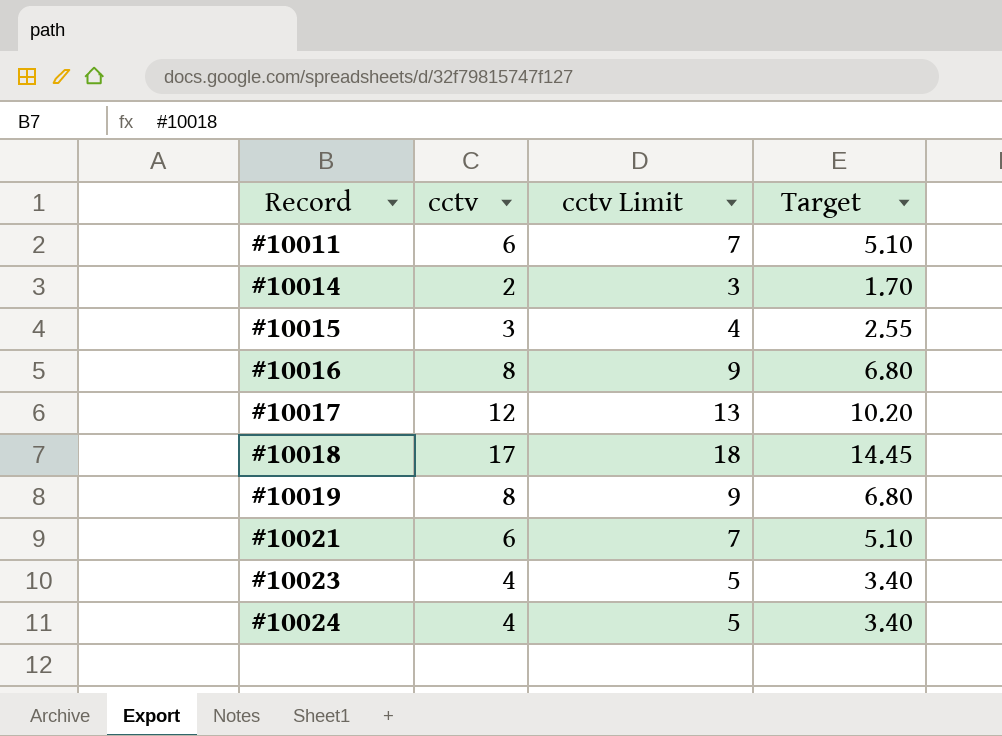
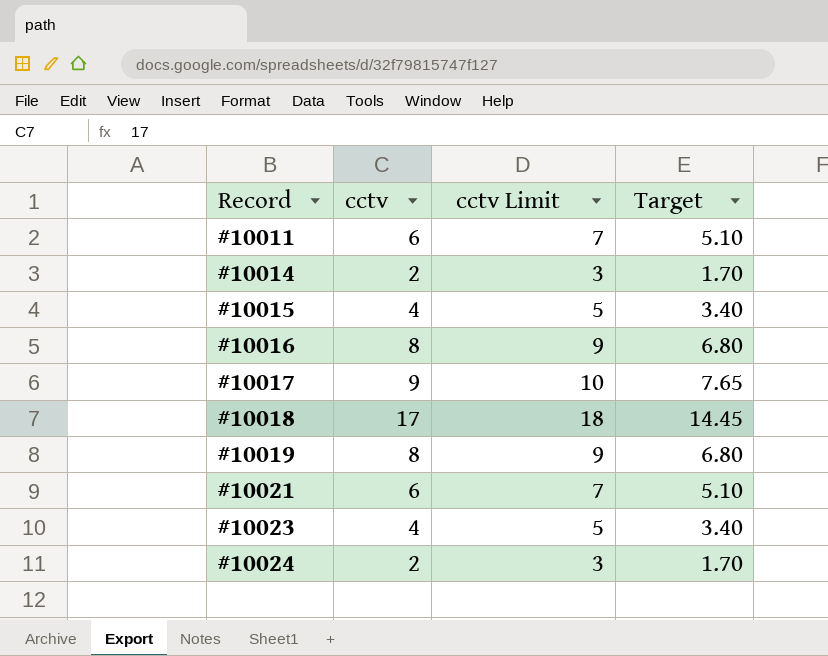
#10015 | cctv: 3 -> 4
#10015 | cctv Limit: 4 -> 5
#10015 | Target: 2.55 -> 3.40
#10017 | cctv: 12 -> 9
#10017 | cctv Limit: 13 -> 10
#10017 | Target: 10.20 -> 7.65
#10024 | cctv: 4 -> 2
#10024 | cctv Limit: 5 -> 3
#10024 | Target: 3.40 -> 1.70

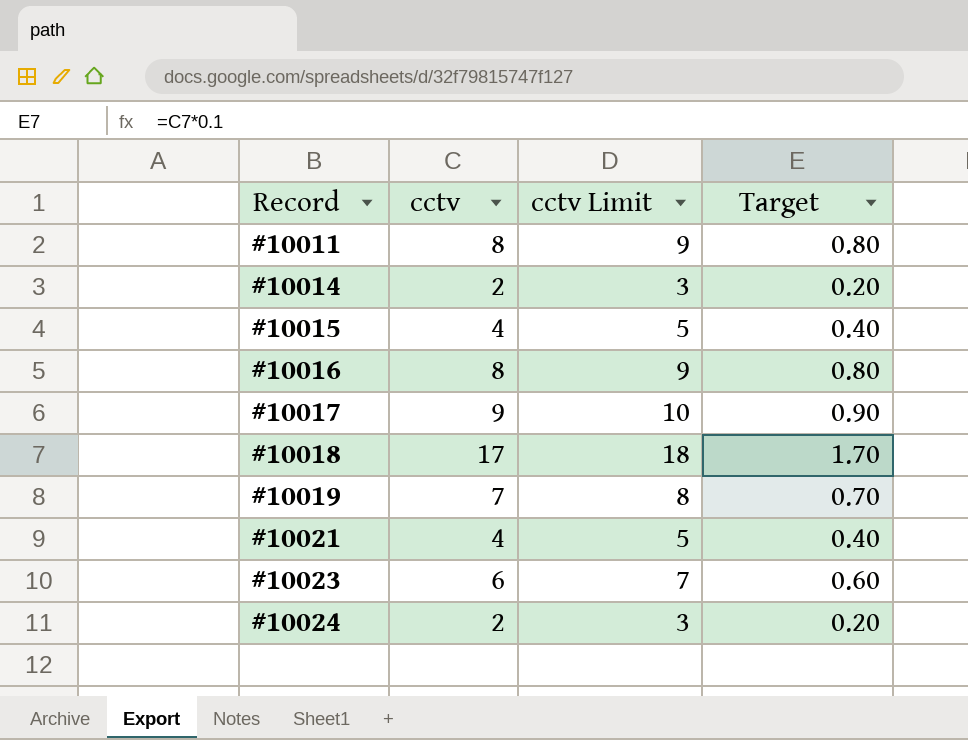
column Target | formula: [cctv] * 0.85 -> [cctv] * 0.1
#10011 | cctv: 6 -> 8
#10011 | cctv Limit: 7 -> 9
#10019 | cctv: 8 -> 7
#10019 | cctv Limit: 9 -> 8
#10021 | cctv: 6 -> 4
#10021 | cctv Limit: 7 -> 5
#10023 | cctv: 4 -> 6
#10023 | cctv Limit: 5 -> 7

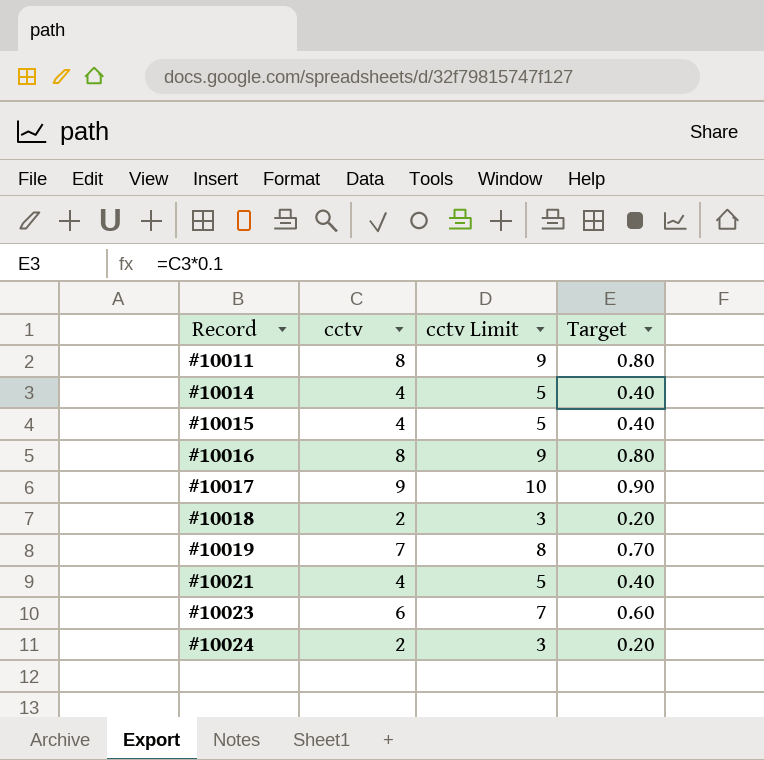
#10014 | cctv: 2 -> 4
#10014 | cctv Limit: 3 -> 5
#10014 | Target: 0.20 -> 0.40
#10018 | cctv: 17 -> 2
#10018 | cctv Limit: 18 -> 3
#10018 | Target: 1.70 -> 0.20

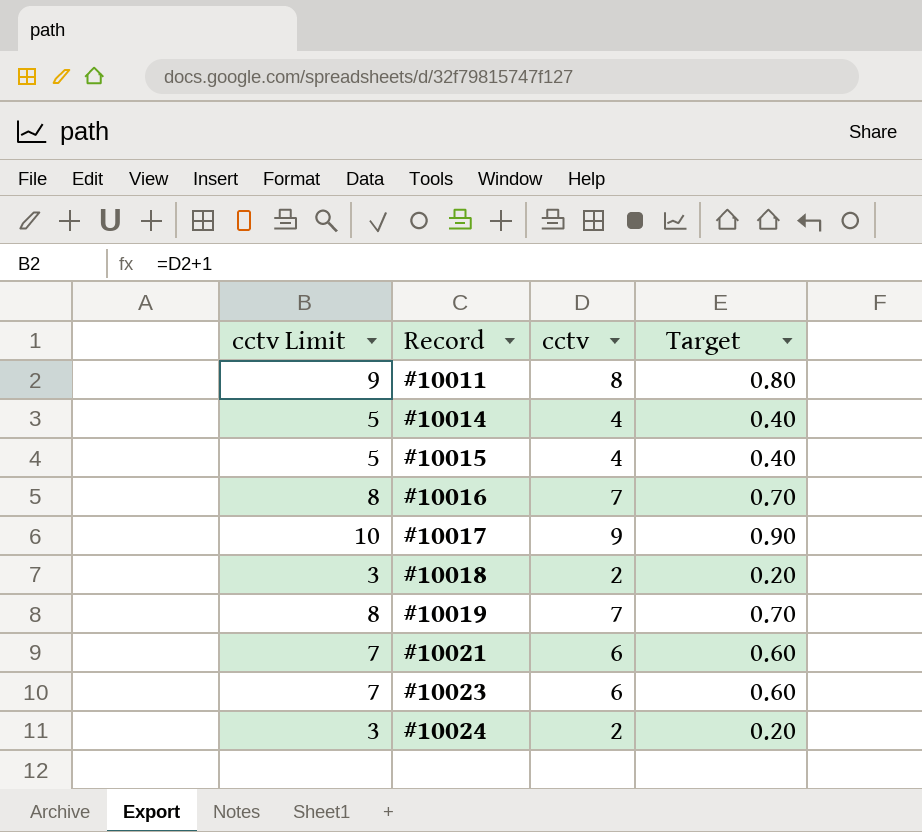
column cctv Limit | position: 3 -> 1
#10016 | cctv Limit: 9 -> 8
#10016 | cctv: 8 -> 7
#10016 | Target: 0.80 -> 0.70
#10021 | cctv Limit: 5 -> 7
#10021 | cctv: 4 -> 6
#10021 | Target: 0.40 -> 0.60

